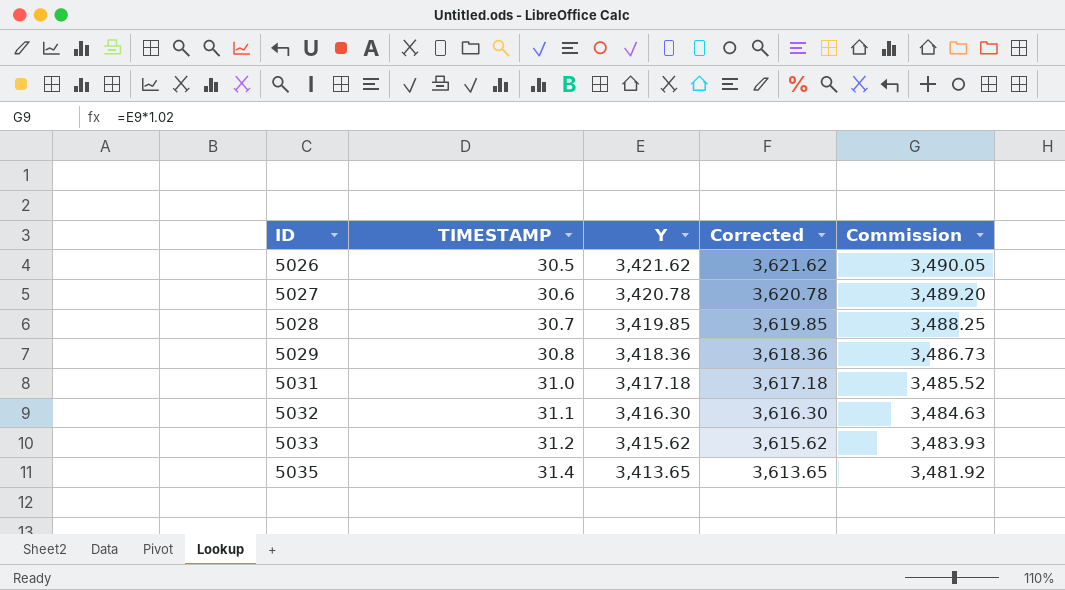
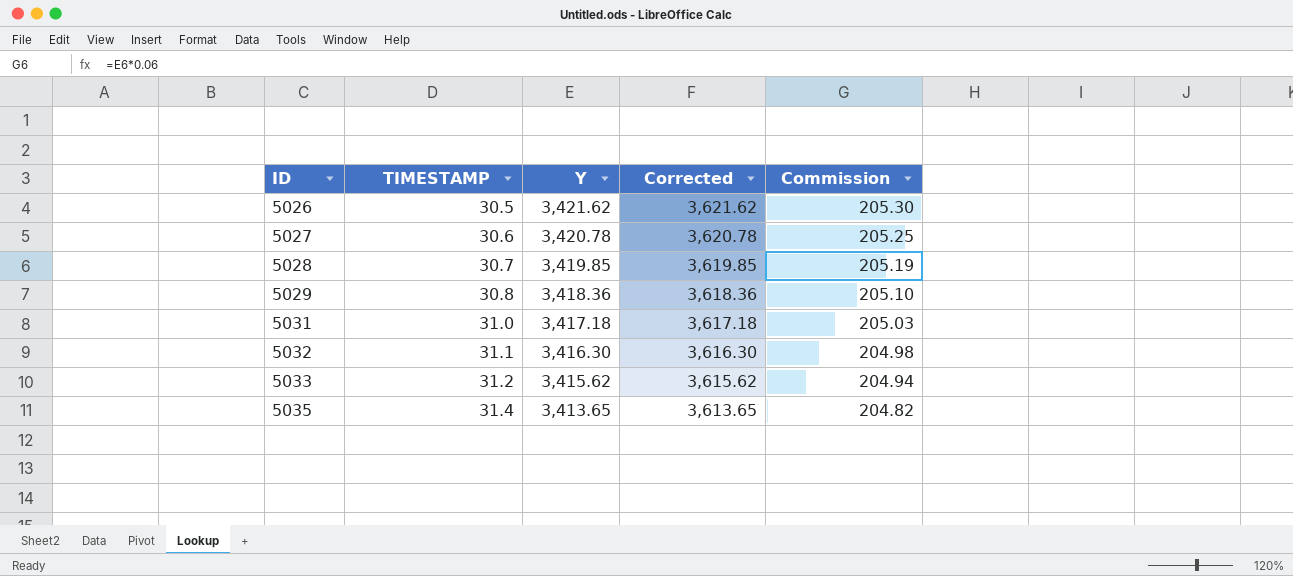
column Commission | formula: [Y] * 1.02 -> [Y] * 0.06

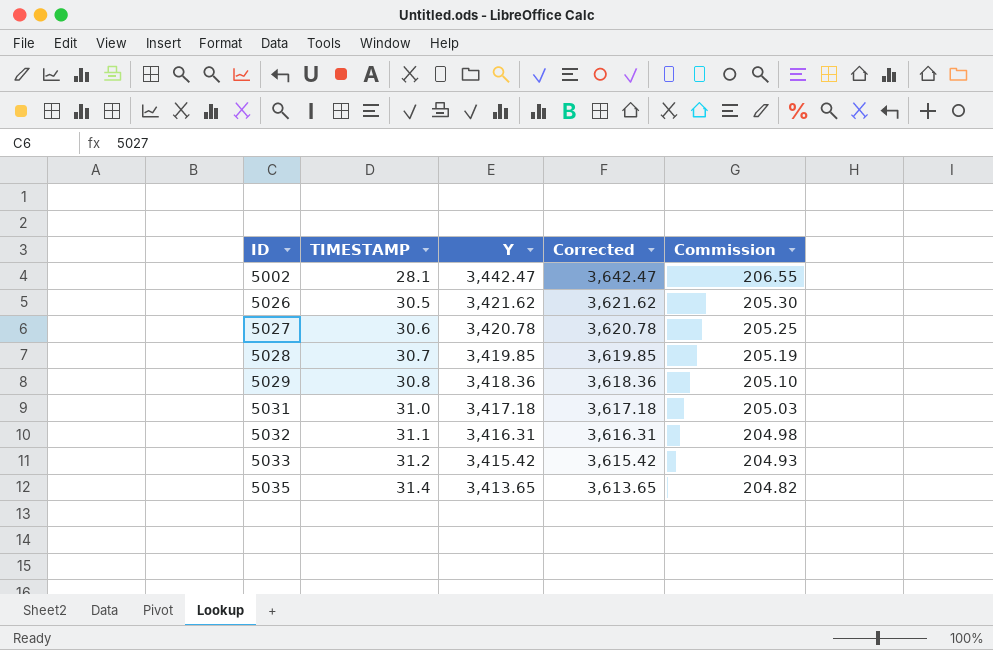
row 5002: none -> 28.1 | 3,442.47 | 3,642.47 | 206.55
5032 | Y: 3,416.30 -> 3,416.31
5032 | Corrected: 3,616.30 -> 3,616.31
5033 | Y: 3,415.62 -> 3,415.42
5033 | Corrected: 3,615.62 -> 3,615.42
5033 | Commission: 204.94 -> 204.93

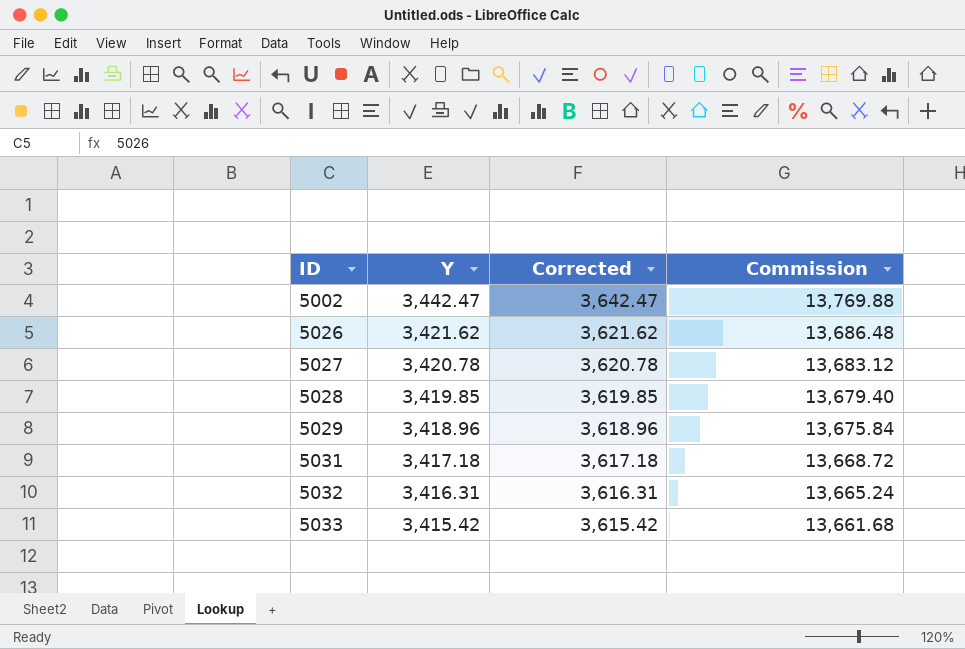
column TIMESTAMP | position: 2 -> none
column Commission | formula: [Y] * 0.06 -> [Y] * 4
row 5035: 31.4 | 3,413.65 | 3,613.65 | 204.82 -> none
5029 | Y: 3,418.36 -> 3,418.96
5029 | Corrected: 3,618.36 -> 3,618.96

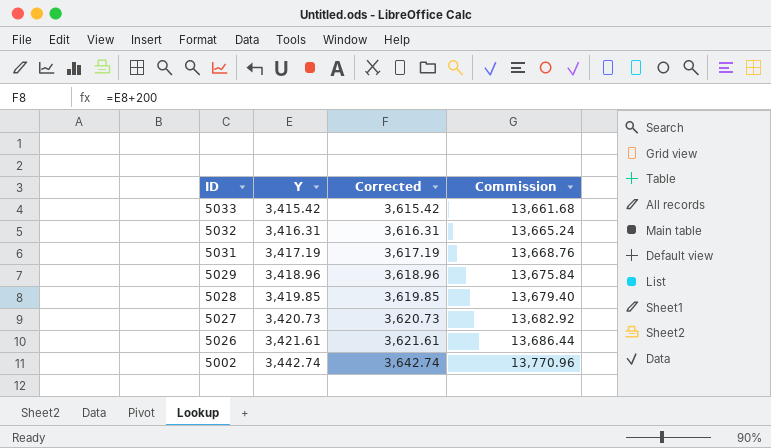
row order: ID ascending -> ID descending
5031 | Y: 3,417.18 -> 3,417.19
5031 | Corrected: 3,617.18 -> 3,617.19
5031 | Commission: 13,668.72 -> 13,668.76
5027 | Y: 3,420.78 -> 3,420.73
5027 | Corrected: 3,620.78 -> 3,620.73
5027 | Commission: 13,683.12 -> 13,682.92
5026 | Y: 3,421.62 -> 3,421.61
5026 | Corrected: 3,621.62 -> 3,621.61
5026 | Commission: 13,686.48 -> 13,686.44
5002 | Y: 3,442.47 -> 3,442.74
5002 | Corrected: 3,642.47 -> 3,642.74
5002 | Commission: 13,769.88 -> 13,770.96

